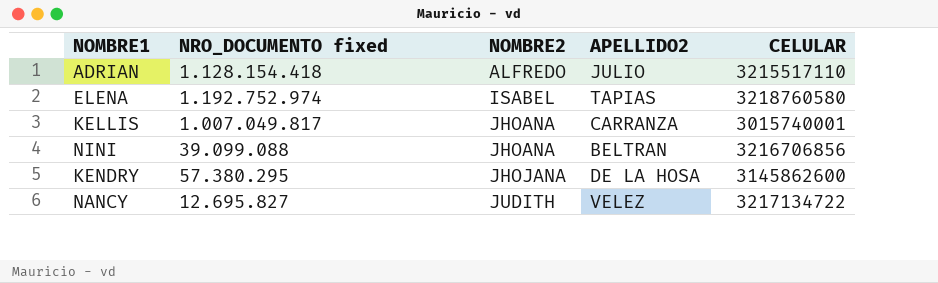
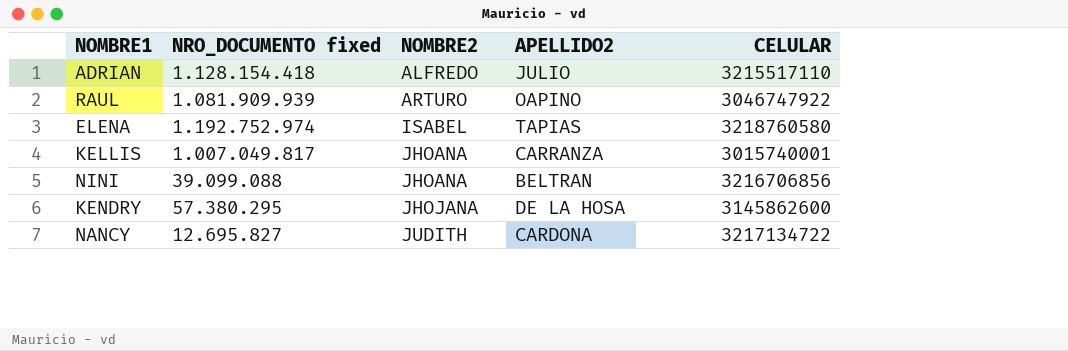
row RAUL: none -> 1.081.909.939 | ARTURO | OAPINO | 3046747922
NANCY | APELLIDO2: VELEZ -> CARDONA

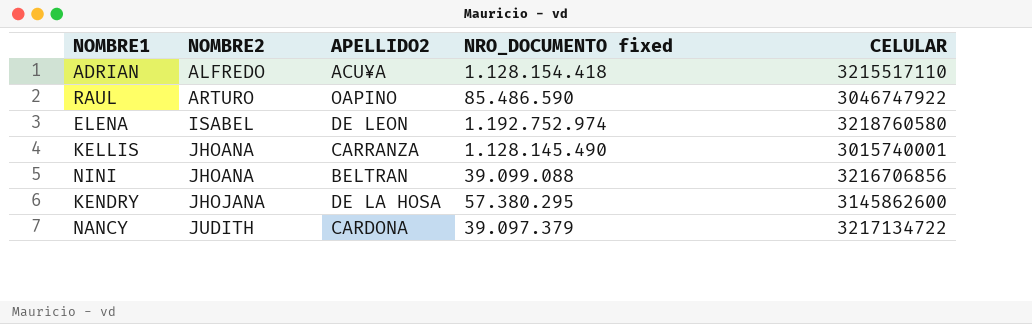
column NRO_DOCUMENTO fixed | position: 2 -> 4
ADRIAN | APELLIDO2: JULIO -> ACU¥A
RAUL | NRO_DOCUMENTO fixed: 1.081.909.939 -> 85.486.590
ELENA | APELLIDO2: TAPIAS -> DE LEON
KELLIS | NRO_DOCUMENTO fixed: 1.007.049.817 -> 1.128.145.490
NANCY | NRO_DOCUMENTO fixed: 12.695.827 -> 39.097.379

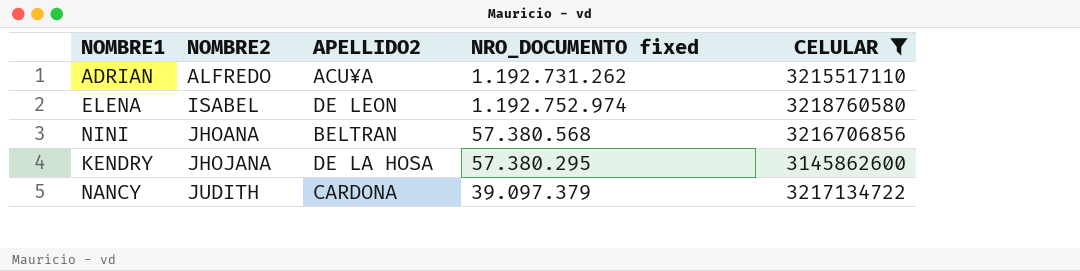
filter: none -> CELULAR >= 3145862600
ADRIAN | NRO_DOCUMENTO fixed: 1.128.154.418 -> 1.192.731.262
NINI | NRO_DOCUMENTO fixed: 39.099.088 -> 57.380.568

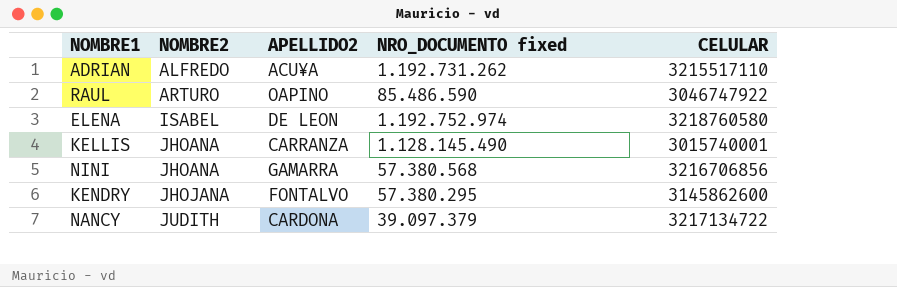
filter: CELULAR >= 3145862600 -> none
NINI | APELLIDO2: BELTRAN -> GAMARRA
KENDRY | APELLIDO2: DE LA HOSA -> FONTALVO

